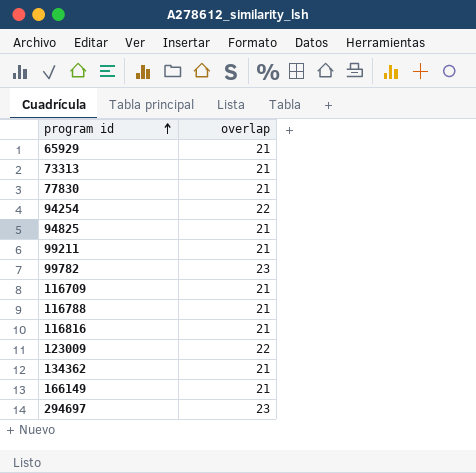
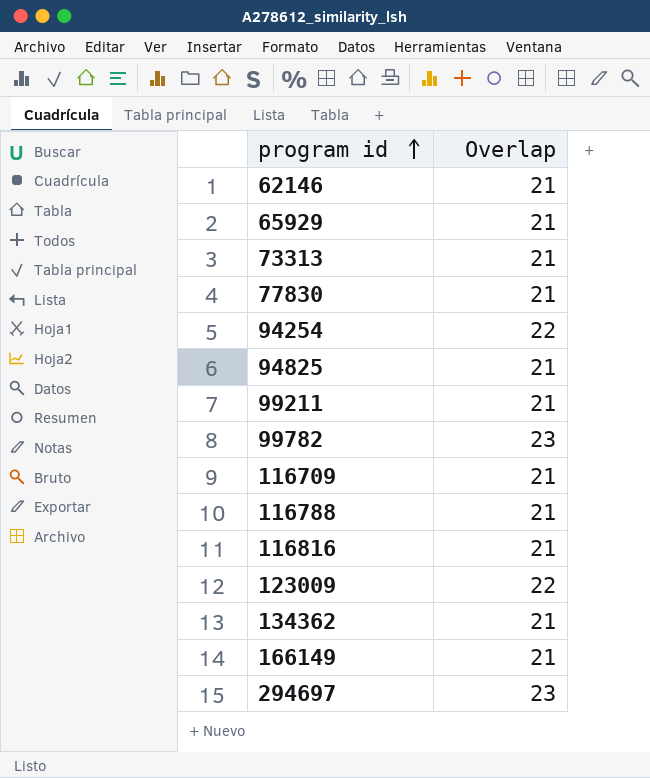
column name: overlap -> Overlap
row 62146: none -> 21

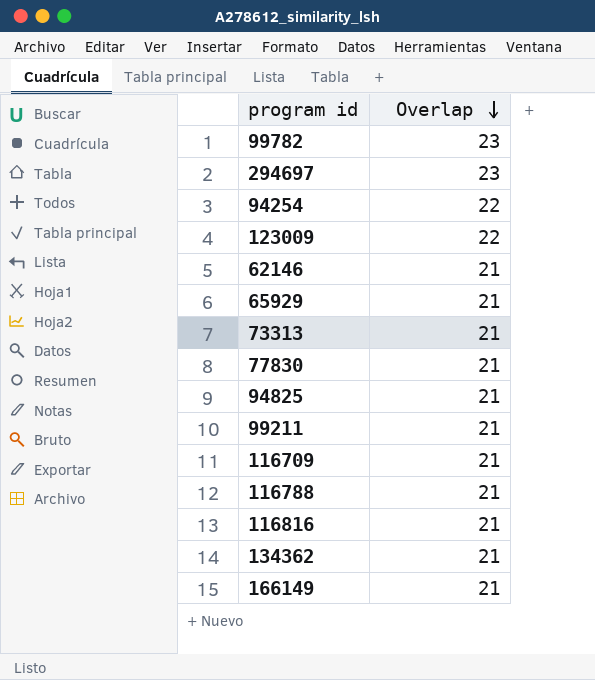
row order: program id ascending -> Overlap descending

